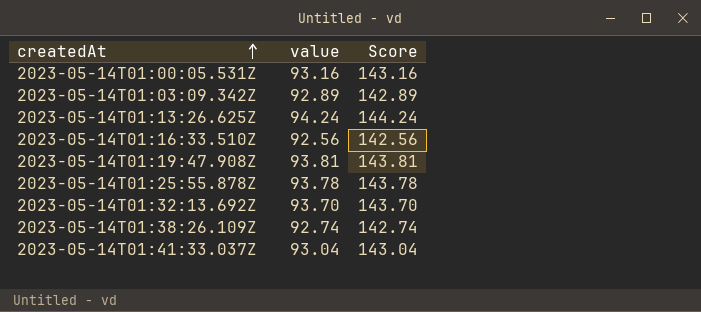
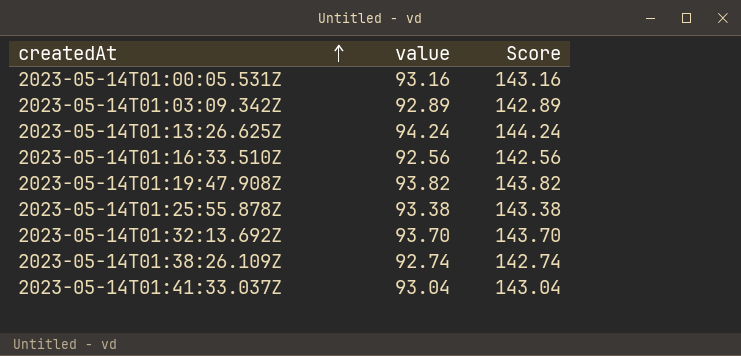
2023-05-14T01:19:47.908Z | value: 93.81 -> 93.82
2023-05-14T01:19:47.908Z | Score: 143.81 -> 143.82
2023-05-14T01:25:55.878Z | value: 93.78 -> 93.38
2023-05-14T01:25:55.878Z | Score: 143.78 -> 143.38

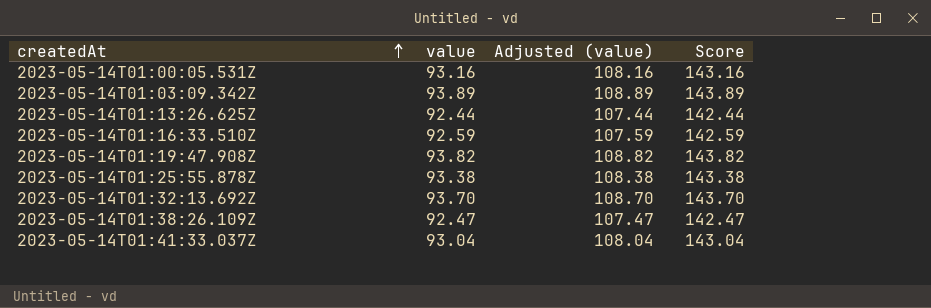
column Adjusted (value) | formula: none -> [value] + 15
2023-05-14T01:03:09.342Z | value: 92.89 -> 93.89
2023-05-14T01:03:09.342Z | Score: 142.89 -> 143.89
2023-05-14T01:13:26.625Z | value: 94.24 -> 92.44
2023-05-14T01:13:26.625Z | Score: 144.24 -> 142.44
2023-05-14T01:16:33.510Z | value: 92.56 -> 92.59
2023-05-14T01:16:33.510Z | Score: 142.56 -> 142.59
2023-05-14T01:38:26.109Z | value: 92.74 -> 92.47
2023-05-14T01:38:26.109Z | Score: 142.74 -> 142.47

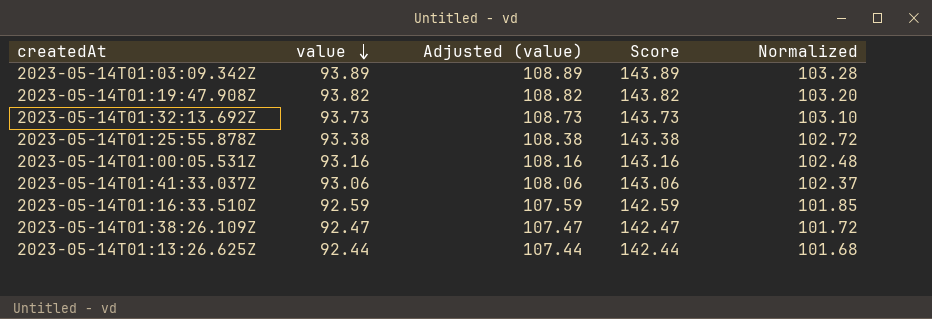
row order: createdAt ascending -> value descending
column Normalized | formula: none -> [value] * 1.1
2023-05-14T01:32:13.692Z | value: 93.70 -> 93.73
2023-05-14T01:32:13.692Z | Adjusted (value): 108.70 -> 108.73
2023-05-14T01:32:13.692Z | Score: 143.70 -> 143.73
2023-05-14T01:41:33.037Z | value: 93.04 -> 93.06
2023-05-14T01:41:33.037Z | Adjusted (value): 108.04 -> 108.06
2023-05-14T01:41:33.037Z | Score: 143.04 -> 143.06

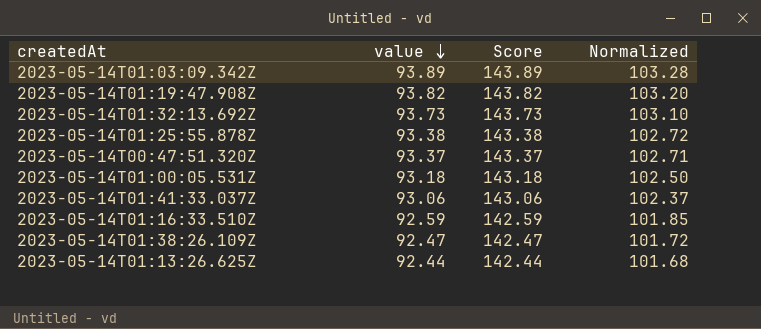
column Adjusted (value) | formula: [value] + 15 -> none
row 2023-05-14T00:47:51.320Z: none -> 93.37 | 143.37 | 102.71
2023-05-14T01:00:05.531Z | value: 93.16 -> 93.18
2023-05-14T01:00:05.531Z | Score: 143.16 -> 143.18
2023-05-14T01:00:05.531Z | Normalized: 102.48 -> 102.50

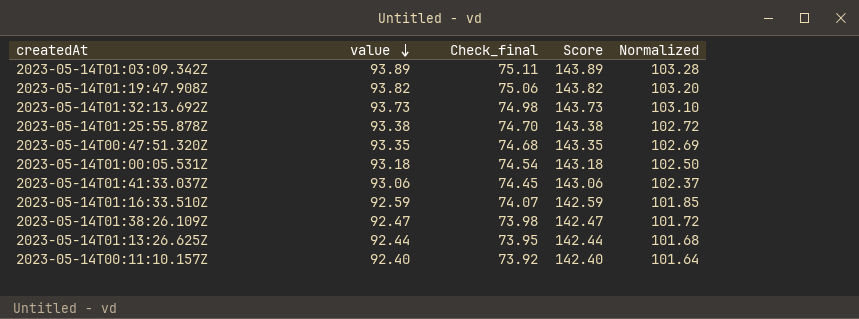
column Check_final | formula: none -> [value] * 0.8
2023-05-14T00:47:51.320Z | value: 93.37 -> 93.35
2023-05-14T00:47:51.320Z | Score: 143.37 -> 143.35
2023-05-14T00:47:51.320Z | Normalized: 102.71 -> 102.69
row 2023-05-14T00:11:10.157Z: none -> 92.40 | 73.92 | 142.40 | 101.64

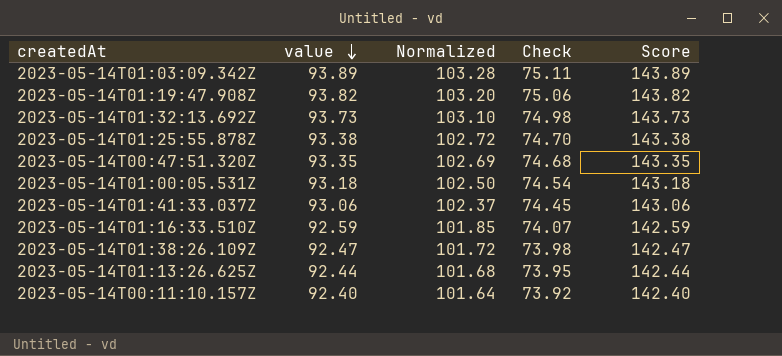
column Normalized | position: 5 -> 3
column name: Check_final -> Check

